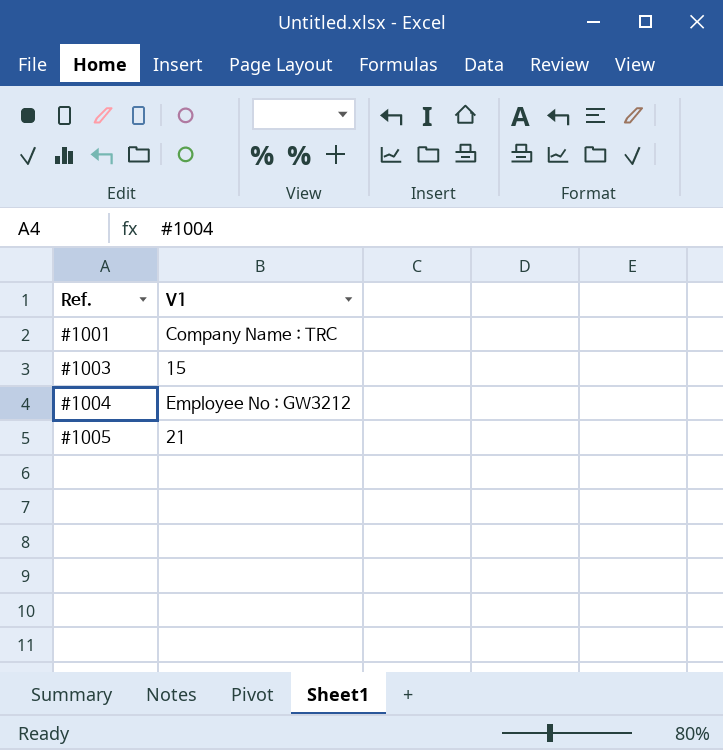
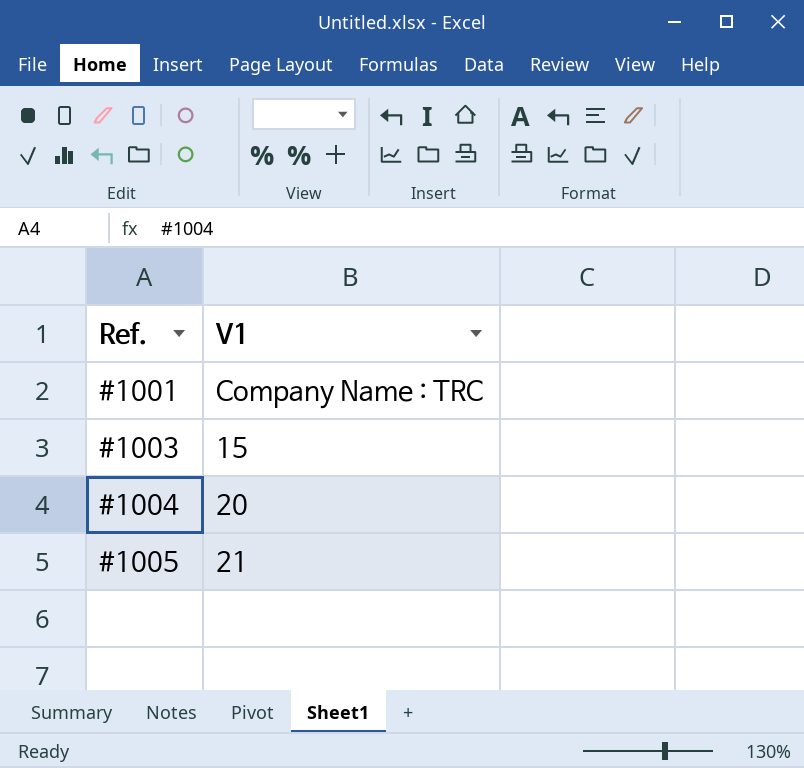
#1004 | V1: Employee No : GW3212 -> 20

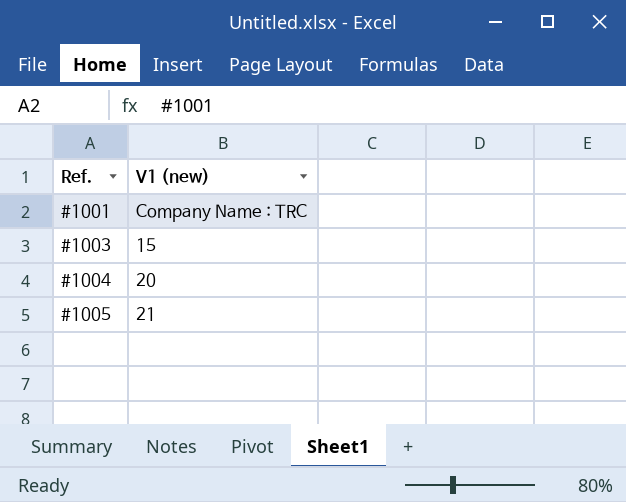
column name: V1 -> V1 (new)

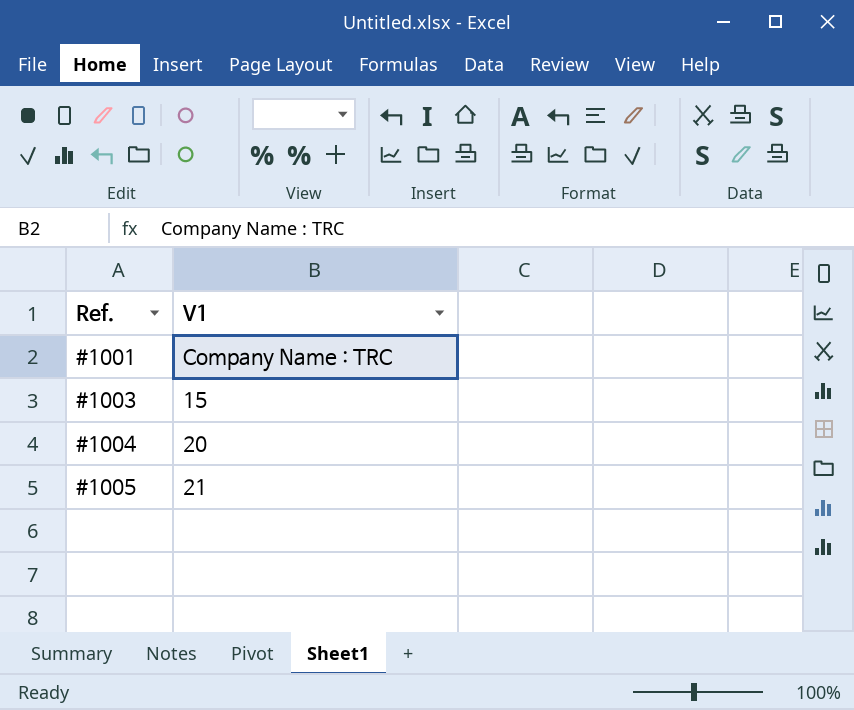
column name: V1 (new) -> V1

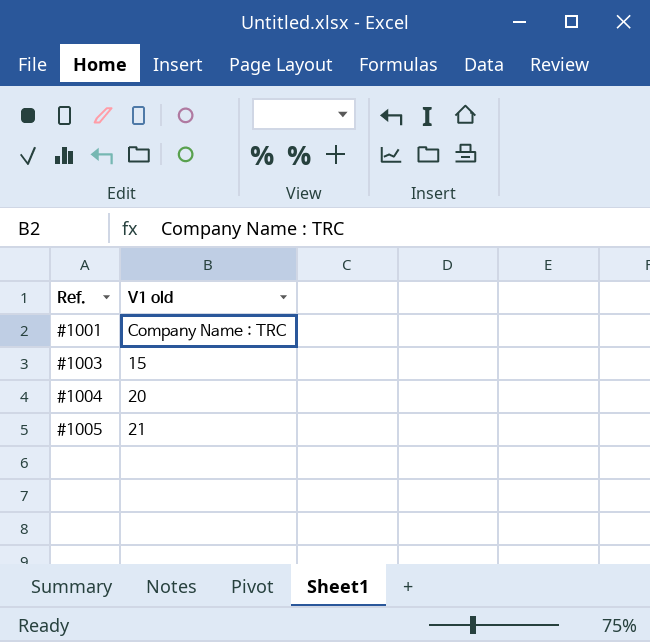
column name: V1 -> V1 old

